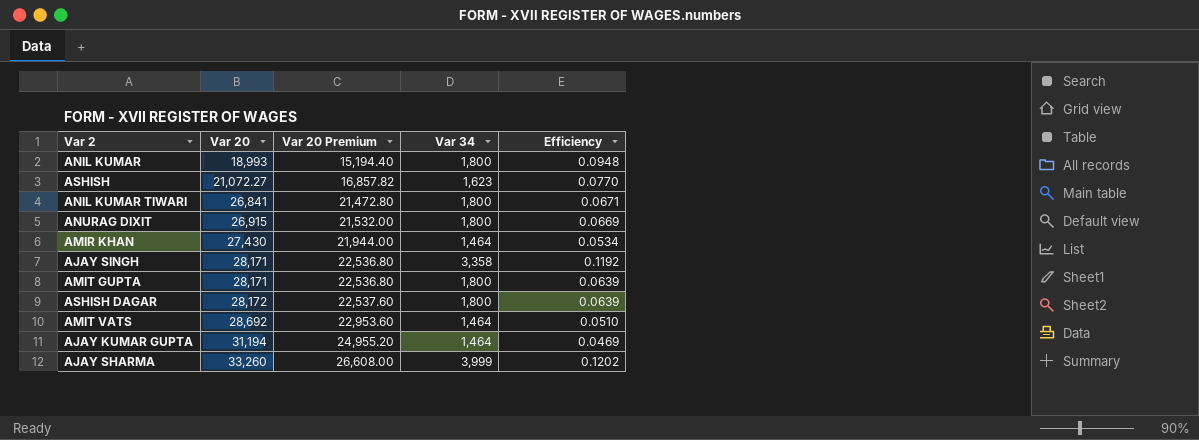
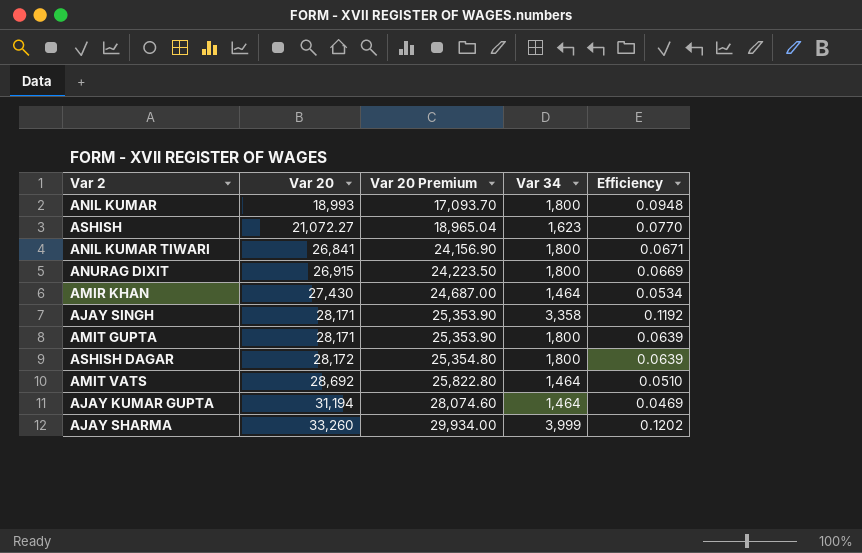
column Var 20 Premium | formula: [Var 20] * 0.8 -> [Var 20] * 0.9

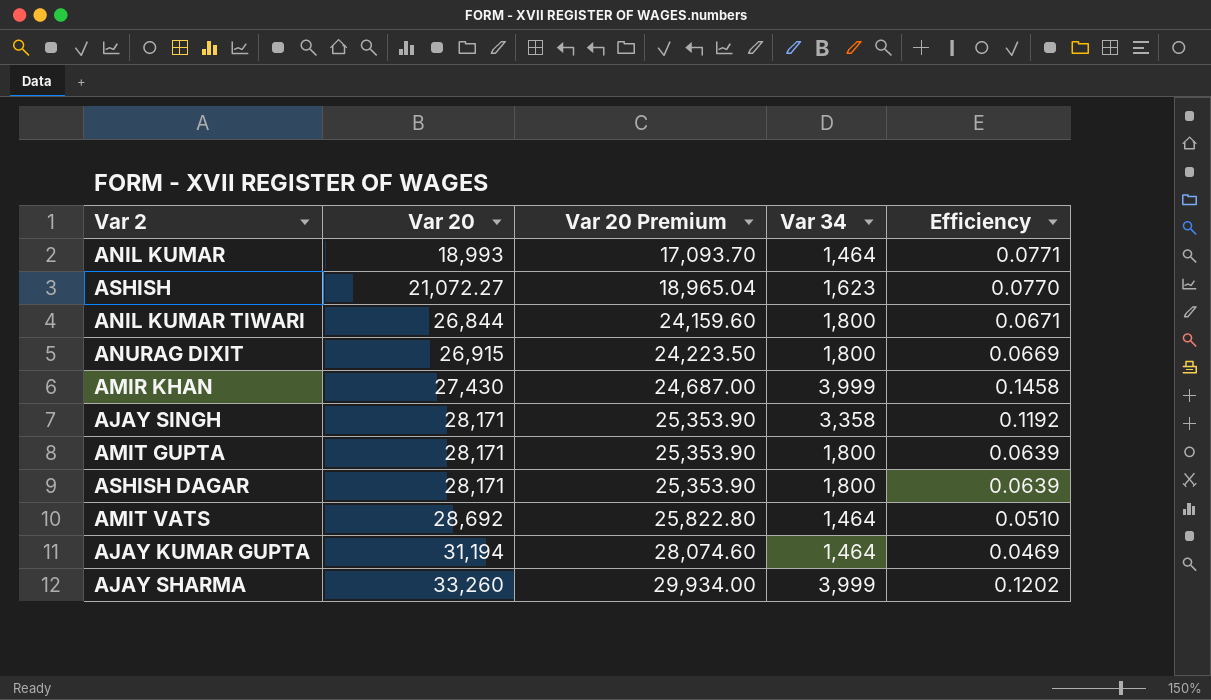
ANIL KUMAR | Var 34: 1,800 -> 1,464
ANIL KUMAR | Efficiency: 0.0948 -> 0.0771
ANIL KUMAR TIWARI | Var 20: 26,841 -> 26,844
ANIL KUMAR TIWARI | Var 20 Premium: 24,156.90 -> 24,159.60
AMIR KHAN | Var 34: 1,464 -> 3,999
AMIR KHAN | Efficiency: 0.0534 -> 0.1458
ASHISH DAGAR | Var 20: 28,172 -> 28,171
ASHISH DAGAR | Var 20 Premium: 25,354.80 -> 25,353.90

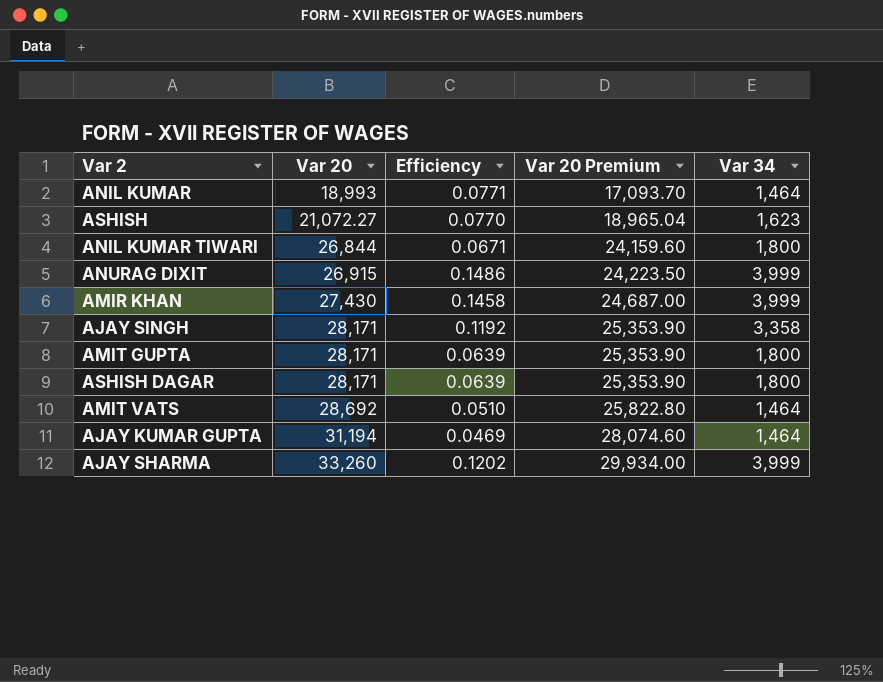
column Efficiency | position: 5 -> 3
ANURAG DIXIT | Efficiency: 0.0669 -> 0.1486
ANURAG DIXIT | Var 34: 1,800 -> 3,999

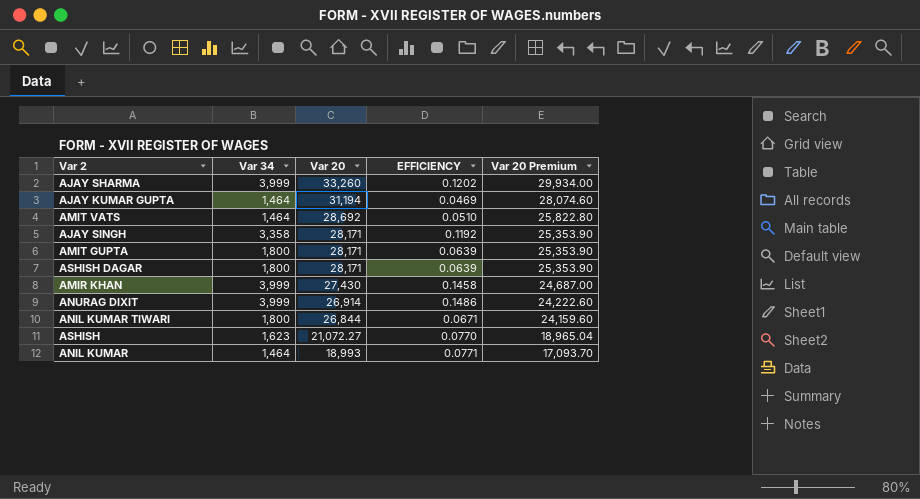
row order: Var 20 ascending -> Var 20 descending
column Var 34 | position: 5 -> 2
column name: Efficiency -> EFFICIENCY
ANURAG DIXIT | Var 20: 26,915 -> 26,914
ANURAG DIXIT | Var 20 Premium: 24,223.50 -> 24,222.60

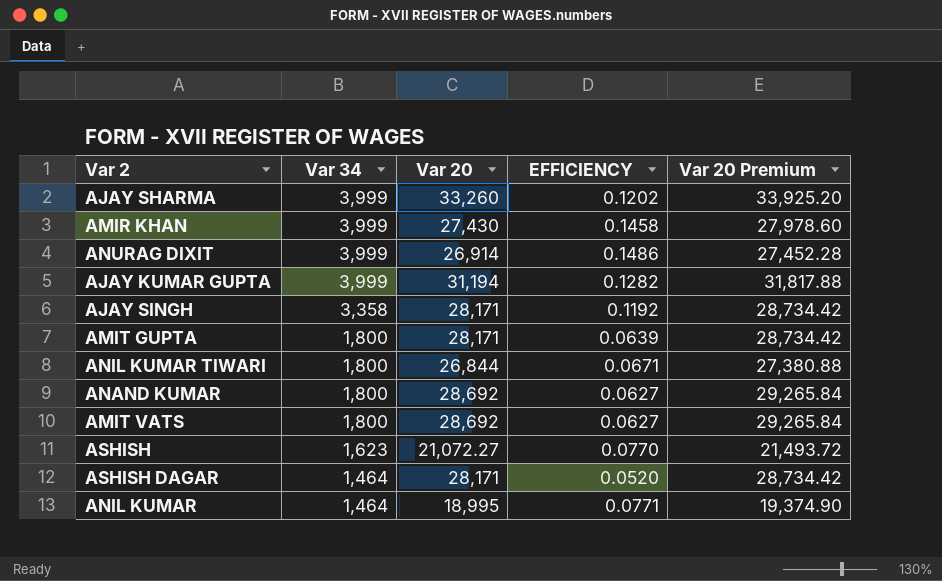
row order: Var 20 descending -> Var 34 descending
column Var 20 Premium | formula: [Var 20] * 0.9 -> [Var 20] * 1.02
AJAY KUMAR GUPTA | Var 34: 1,464 -> 3,999
AJAY KUMAR GUPTA | EFFICIENCY: 0.0469 -> 0.1282
row ANAND KUMAR: none -> 1,800 | 28,692 | 0.0627 | 29,265.84
AMIT VATS | Var 34: 1,464 -> 1,800
AMIT VATS | EFFICIENCY: 0.0510 -> 0.0627
ASHISH DAGAR | Var 34: 1,800 -> 1,464
ASHISH DAGAR | EFFICIENCY: 0.0639 -> 0.0520
ANIL KUMAR | Var 20: 18,993 -> 18,995

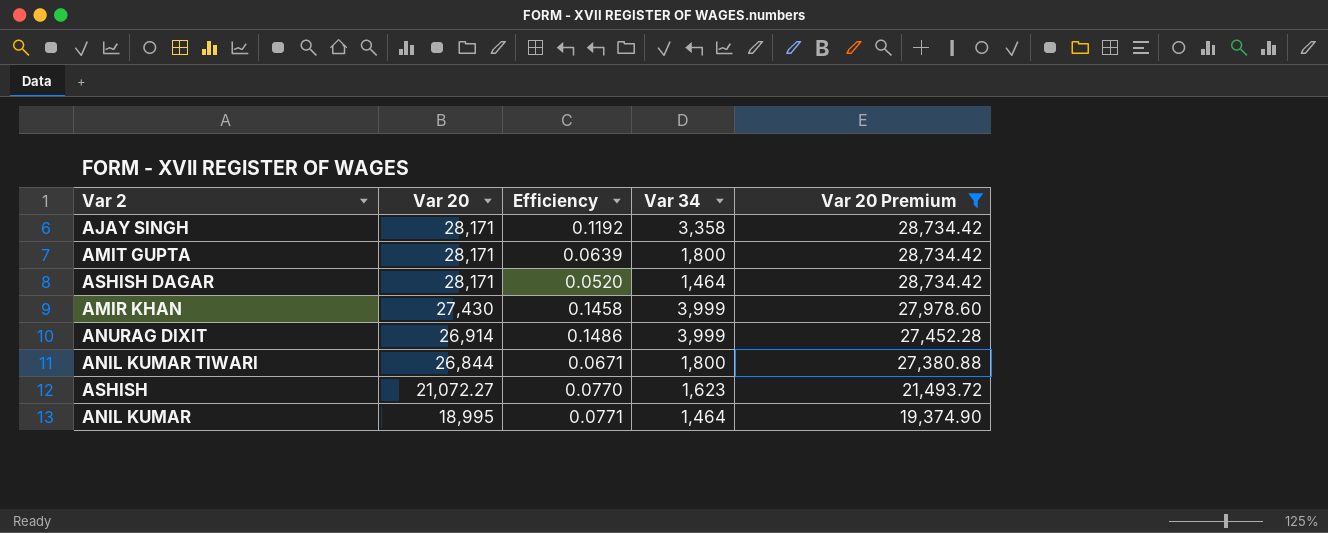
filter: none -> Var 20 Premium <= 28,734.42
row order: Var 34 descending -> Var 20 descending
column name: EFFICIENCY -> Efficiency
column Var 34 | position: 2 -> 4

